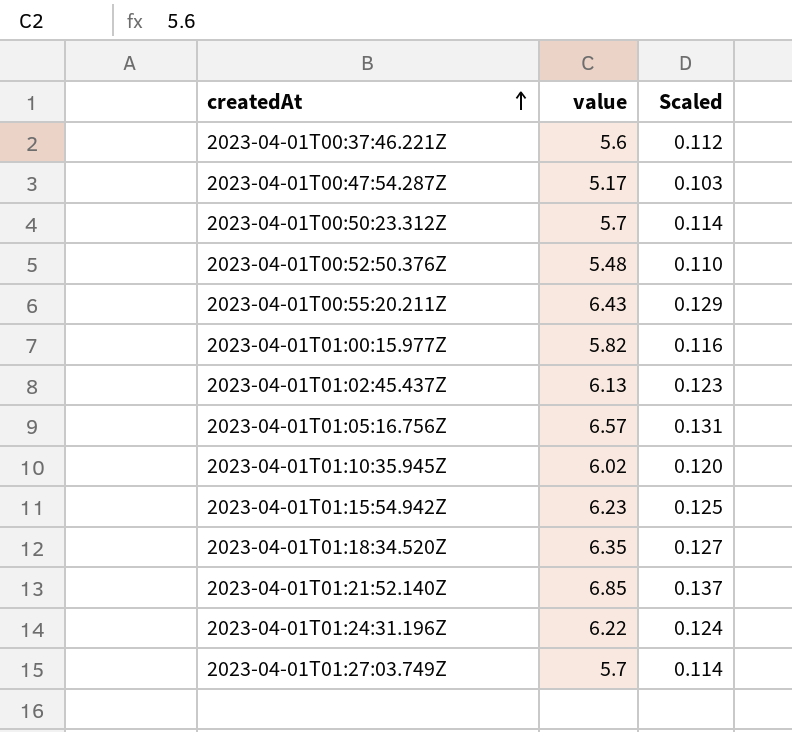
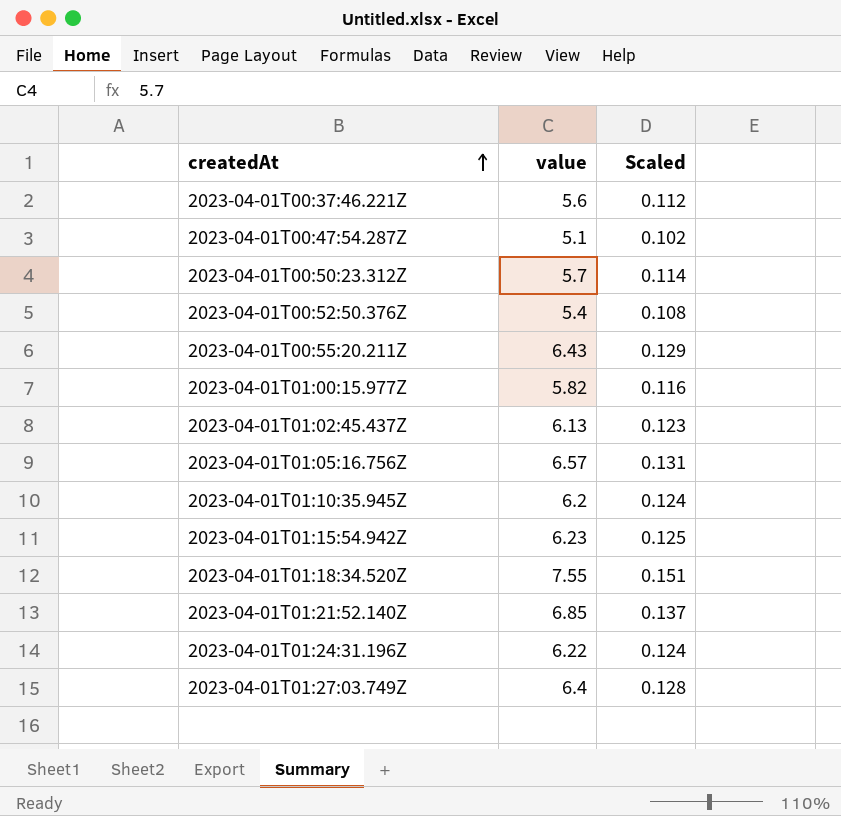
2023-04-01T00:47:54.287Z | value: 5.17 -> 5.1
2023-04-01T00:47:54.287Z | Scaled: 0.103 -> 0.102
2023-04-01T00:52:50.376Z | value: 5.48 -> 5.4
2023-04-01T00:52:50.376Z | Scaled: 0.110 -> 0.108
2023-04-01T01:10:35.945Z | value: 6.02 -> 6.2
2023-04-01T01:10:35.945Z | Scaled: 0.120 -> 0.124
2023-04-01T01:18:34.520Z | value: 6.35 -> 7.55
2023-04-01T01:18:34.520Z | Scaled: 0.127 -> 0.151
2023-04-01T01:27:03.749Z | value: 5.7 -> 6.4
2023-04-01T01:27:03.749Z | Scaled: 0.114 -> 0.128

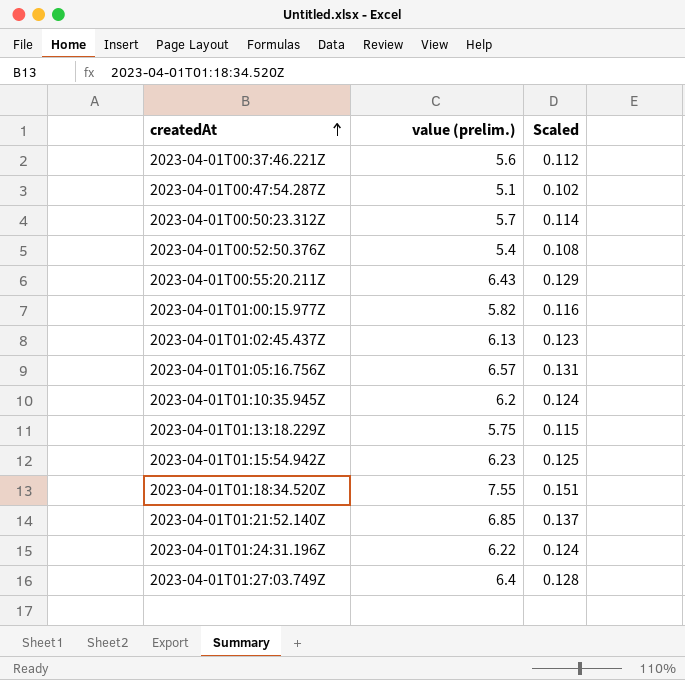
column name: value -> value (prelim.)
row 2023-04-01T01:13:18.229Z: none -> 5.75 | 0.115

